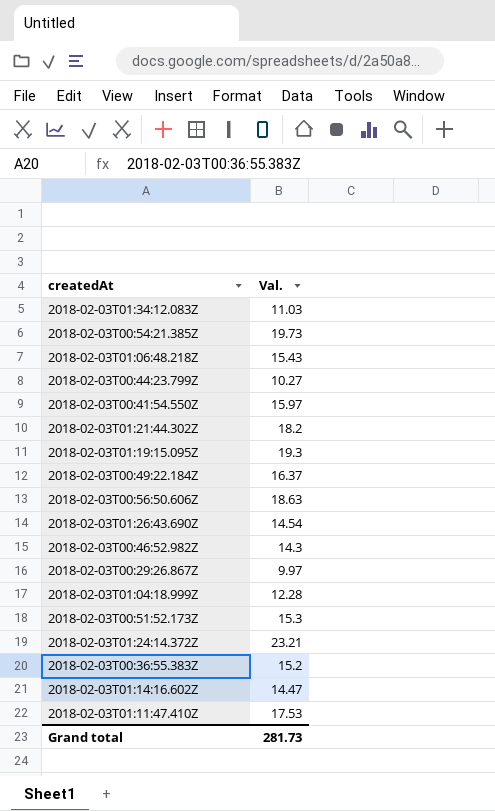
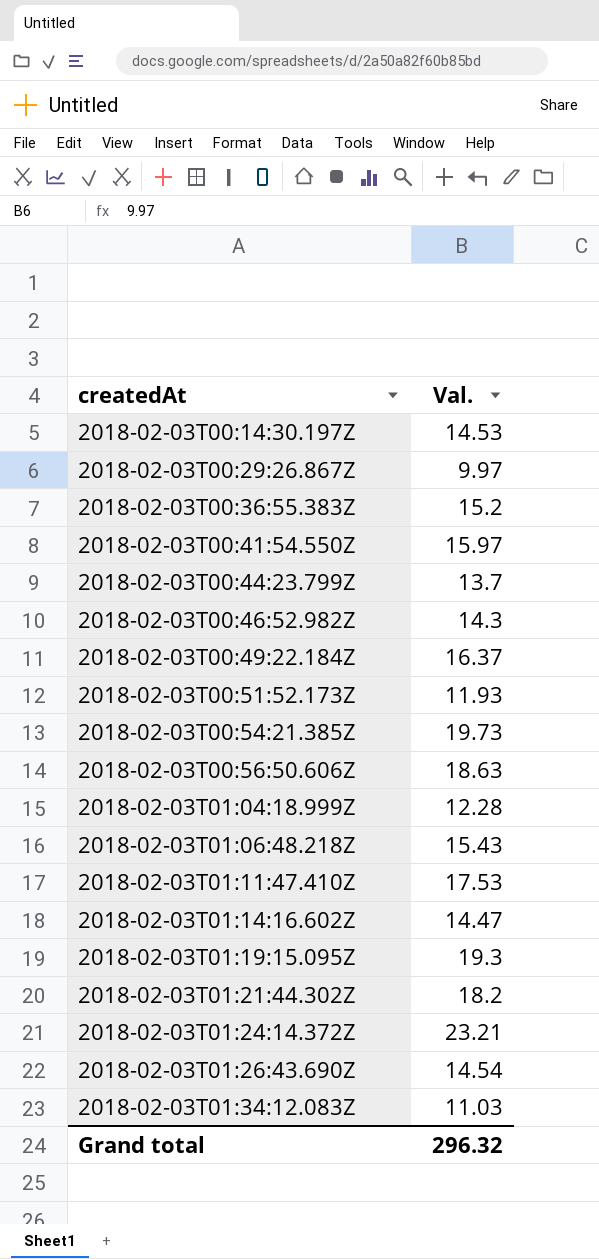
row order: none -> createdAt ascending
row 2018-02-03T00:14:30.197Z: none -> 14.53
2018-02-03T00:44:23.799Z | Val.: 10.27 -> 13.7
2018-02-03T00:51:52.173Z | Val.: 15.3 -> 11.93
Grand total | Val.: 281.73 -> 296.32

